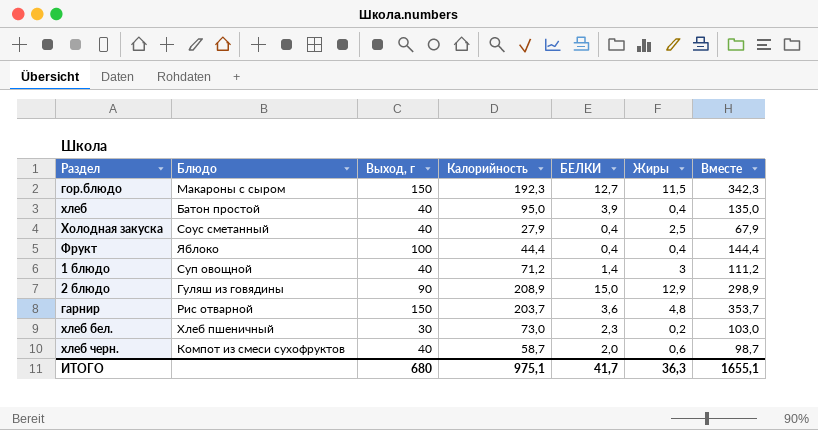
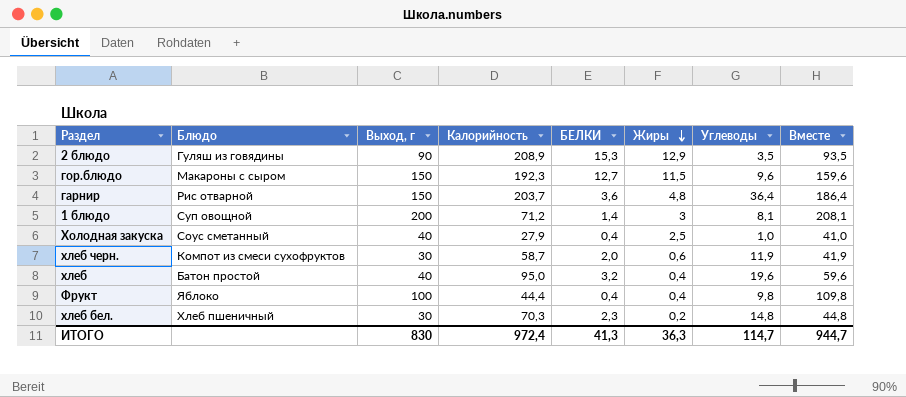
row order: none -> Жиры descending
column Углеводы | position: none -> 7
column Вместе | formula: [Выход, г] + [Калорийность] -> [Выход, г] + [Углеводы]
2 блюдо | БЕЛКИ: 15,0 -> 15,3
1 блюдо | Выход, г: 40 -> 200
хлеб черн. | Выход, г: 40 -> 30
хлеб | БЕЛКИ: 3,9 -> 3,2
хлеб бел. | Калорийность: 73,0 -> 70,3
ИТОГО | Выход, г: 680 -> 830
ИТОГО | Калорийность: 975,1 -> 972,4
ИТОГО | БЕЛКИ: 41,7 -> 41,3
ИТОГО | Вместе: 1655,1 -> 944,7

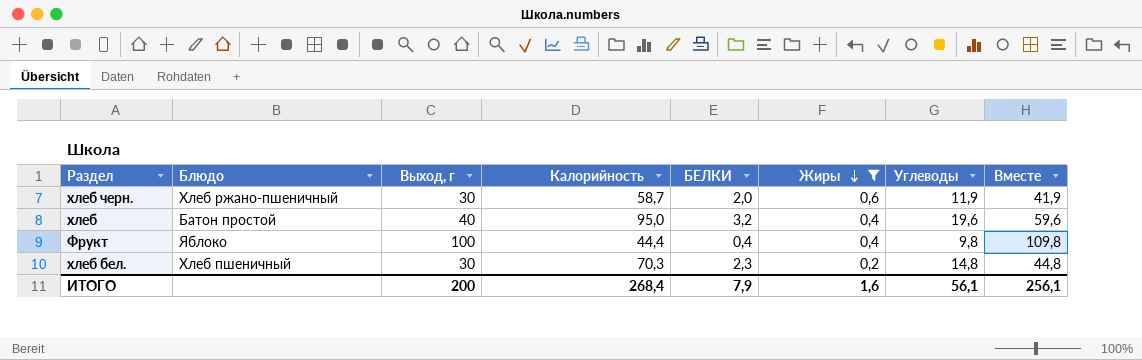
filter: none -> Жиры <= 0,6
хлеб черн. | Блюдо: Компот из смеси сухофруктов -> Хлеб ржано-пшеничный
ИТОГО | Выход, г: 830 -> 200
ИТОГО | Калорийность: 972,4 -> 268,4
ИТОГО | БЕЛКИ: 41,3 -> 7,9
ИТОГО | Жиры: 36,3 -> 1,6
ИТОГО | Углеводы: 114,7 -> 56,1
ИТОГО | Вместе: 944,7 -> 256,1

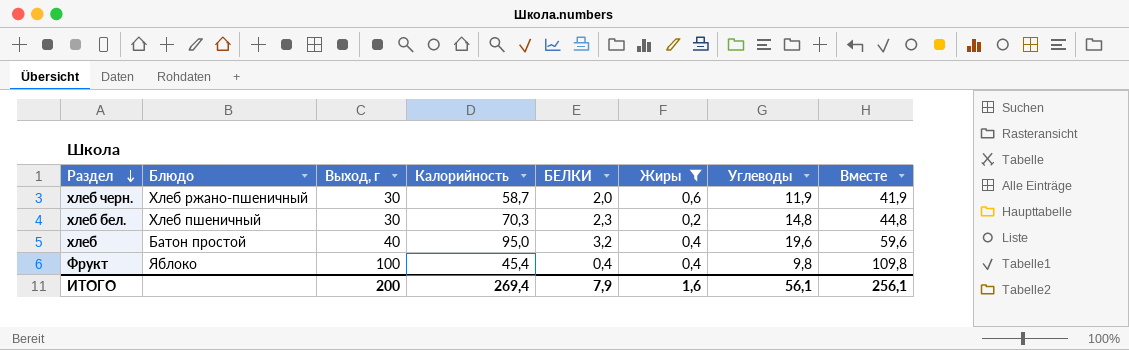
row order: Жиры descending -> Раздел descending
Фрукт | Калорийность: 44,4 -> 45,4
ИТОГО | Калорийность: 268,4 -> 269,4

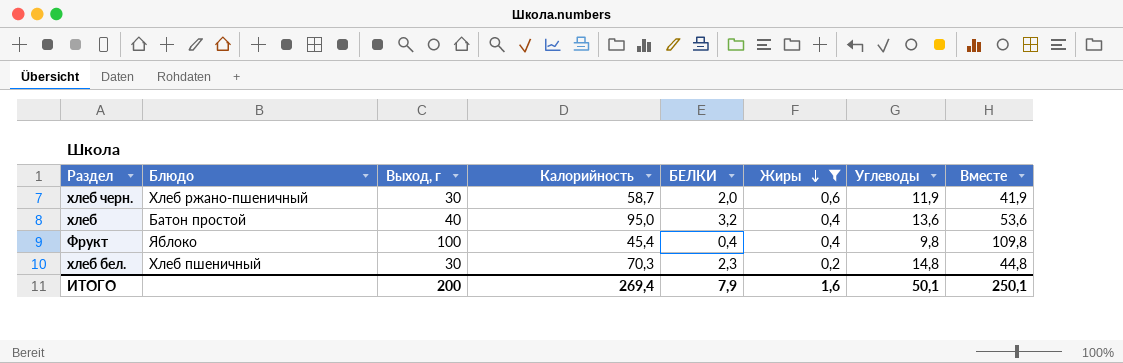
row order: Раздел descending -> Жиры descending
хлеб | Углеводы: 19,6 -> 13,6
хлеб | Вместе: 59,6 -> 53,6
ИТОГО | Углеводы: 56,1 -> 50,1
ИТОГО | Вместе: 256,1 -> 250,1

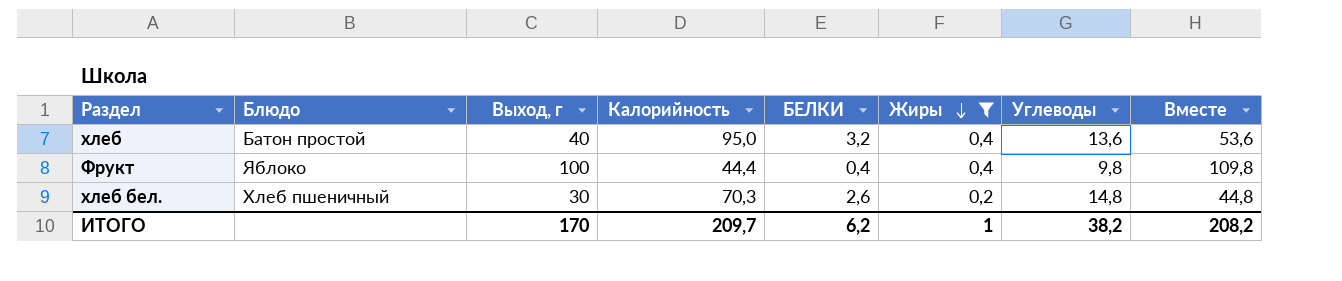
row хлеб черн.: Хлеб ржано-пшеничный | 30 | 58,7 | 2,0 | 0,6 | 11,9 | 41,9 -> none
Фрукт | Калорийность: 45,4 -> 44,4
хлеб бел. | БЕЛКИ: 2,3 -> 2,6
ИТОГО | Выход, г: 200 -> 170
ИТОГО | Калорийность: 269,4 -> 209,7
ИТОГО | БЕЛКИ: 7,9 -> 6,2
ИТОГО | Жиры: 1,6 -> 1
ИТОГО | Углеводы: 50,1 -> 38,2
ИТОГО | Вместе: 250,1 -> 208,2

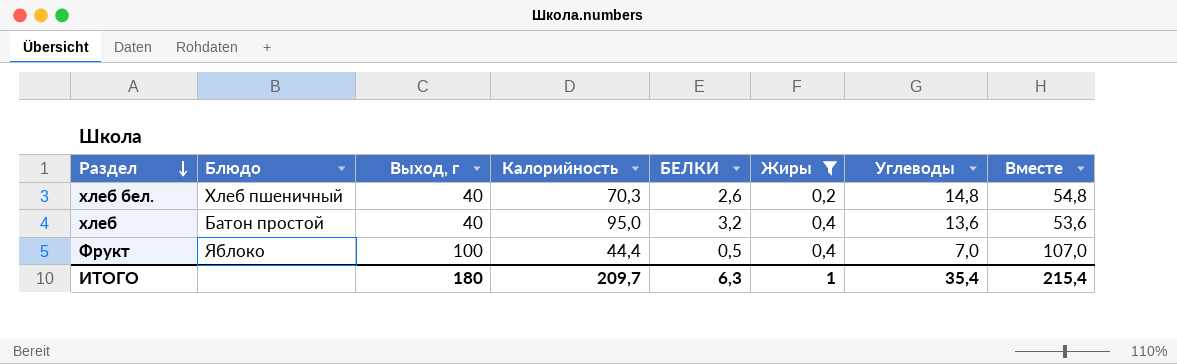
row order: Жиры descending -> Раздел descending
хлеб бел. | Выход, г: 30 -> 40
хлеб бел. | Вместе: 44,8 -> 54,8
Фрукт | БЕЛКИ: 0,4 -> 0,5
Фрукт | Углеводы: 9,8 -> 7,0
Фрукт | Вместе: 109,8 -> 107,0
ИТОГО | Выход, г: 170 -> 180
ИТОГО | БЕЛКИ: 6,2 -> 6,3
ИТОГО | Углеводы: 38,2 -> 35,4
ИТОГО | Вместе: 208,2 -> 215,4

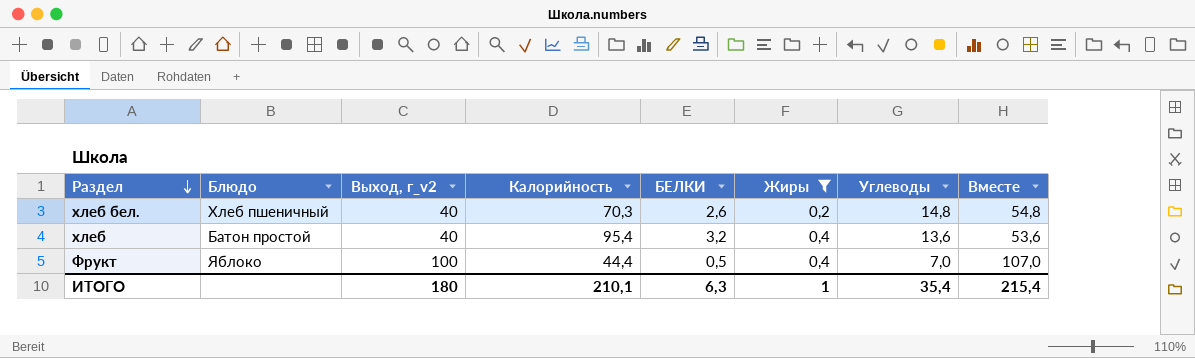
column name: Выход, г -> Выход, г_v2
хлеб | Калорийность: 95,0 -> 95,4
ИТОГО | Калорийность: 209,7 -> 210,1

